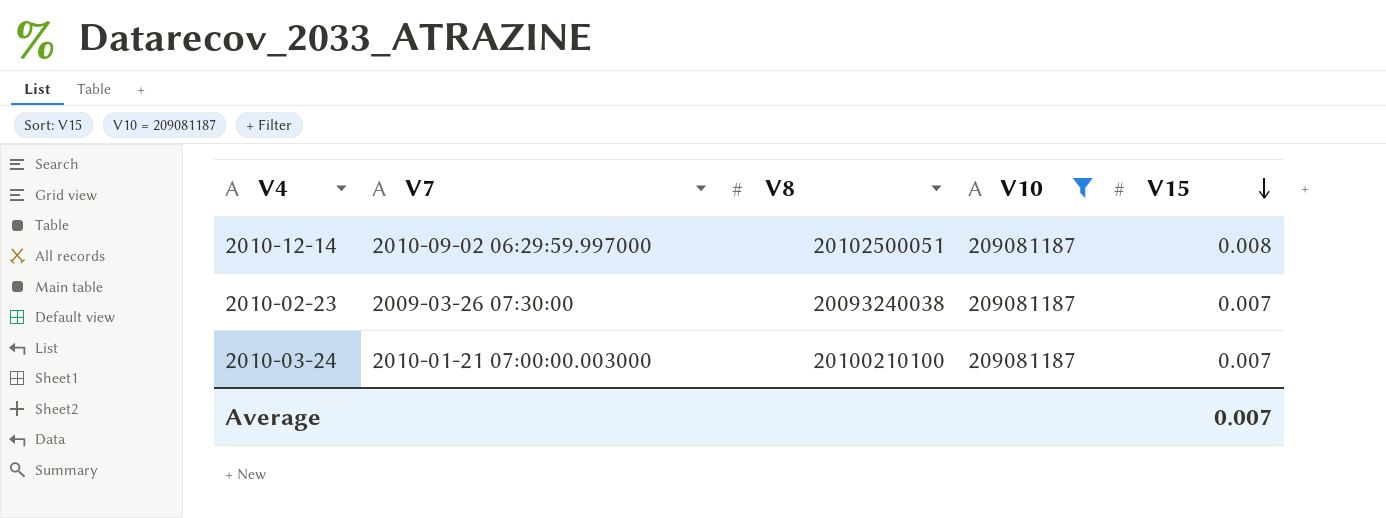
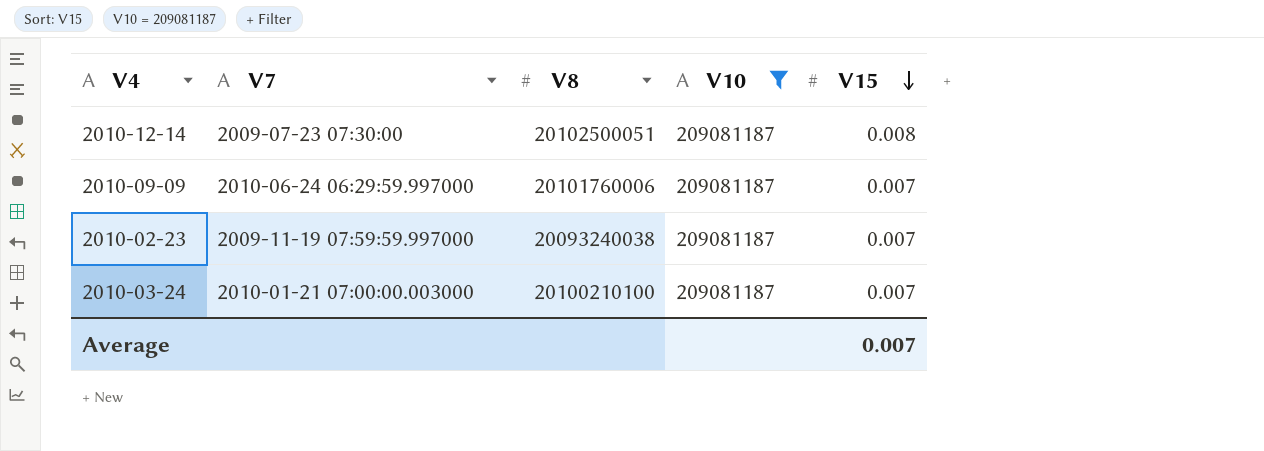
2010-12-14 | V7: 2010-09-02 06:29:59.997000 -> 2009-07-23 07:30:00
row 2010-09-09: none -> 2010-06-24 06:29:59.997000 | 20101760006 | 209081187 | 0.007
2010-02-23 | V7: 2009-03-26 07:30:00 -> 2009-11-19 07:59:59.997000

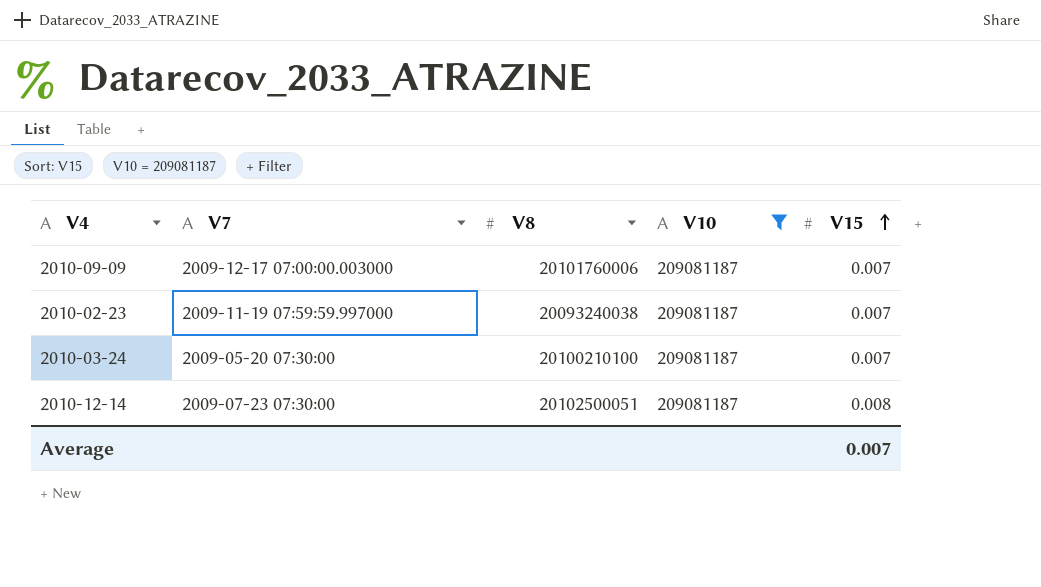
row order: V15 descending -> V15 ascending
2010-09-09 | V7: 2010-06-24 06:29:59.997000 -> 2009-12-17 07:00:00.003000
2010-03-24 | V7: 2010-01-21 07:00:00.003000 -> 2009-05-20 07:30:00

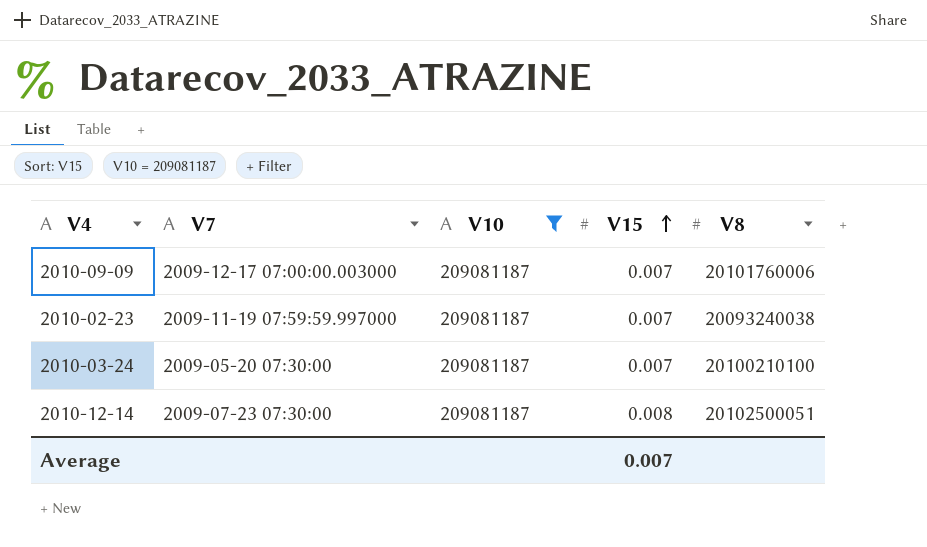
column V8 | position: 3 -> 5

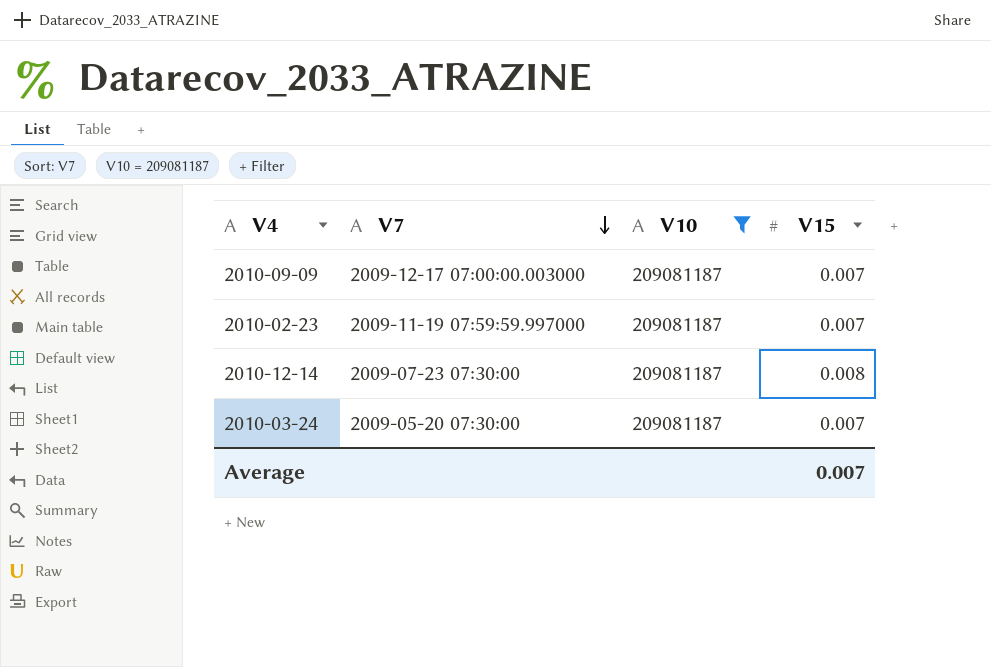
row order: V15 ascending -> V7 descending
column V8 | position: 5 -> none

